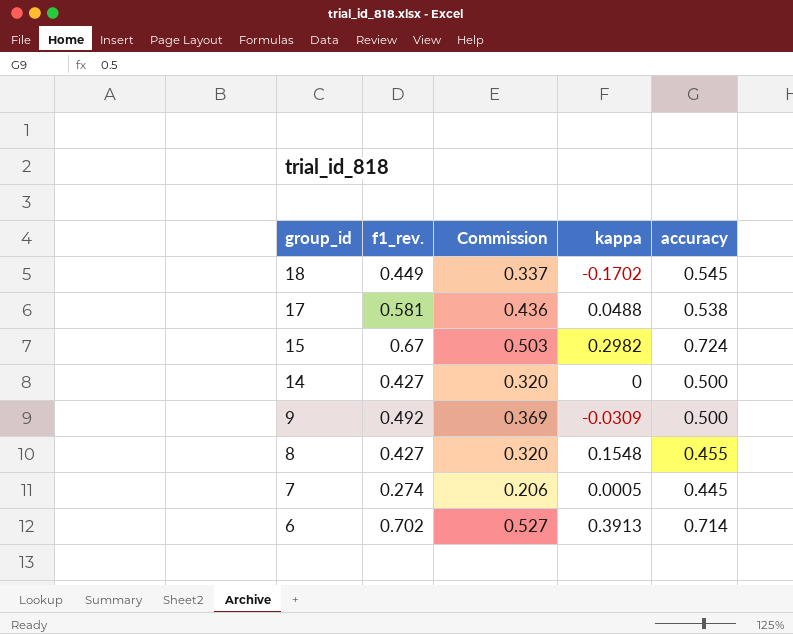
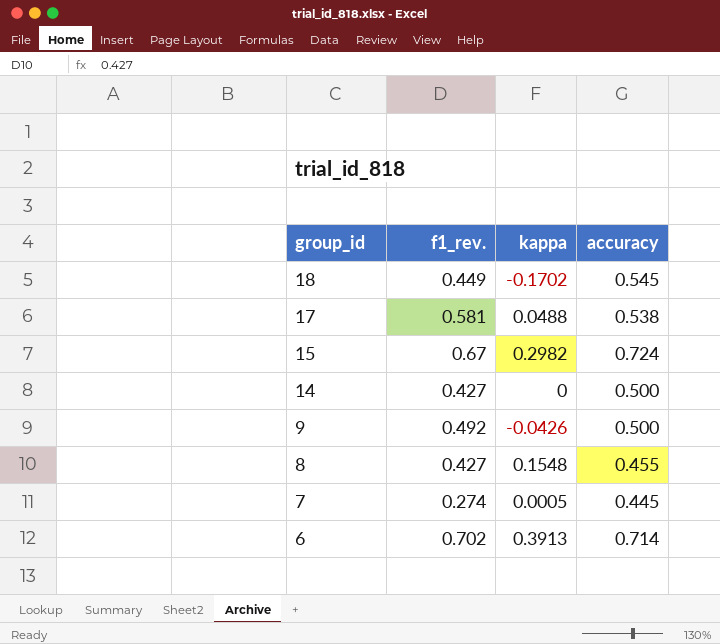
column Commission | formula: [f1_rev.] * 0.75 -> none
9 | kappa: -0.0309 -> -0.0426

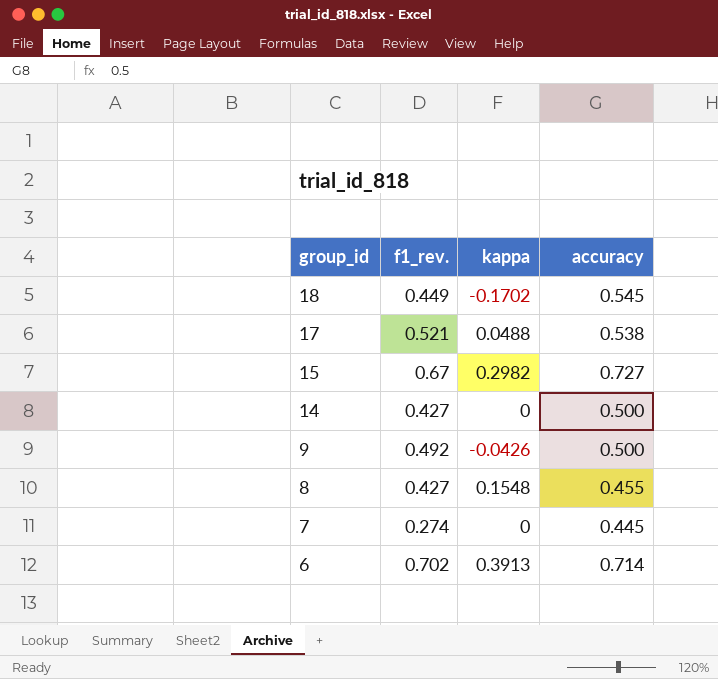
17 | f1_rev.: 0.581 -> 0.521
15 | accuracy: 0.724 -> 0.727
7 | kappa: 0.0005 -> 0

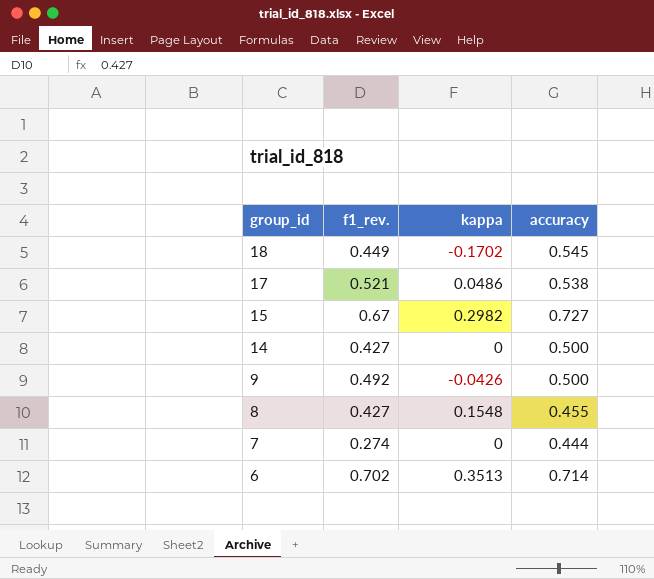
17 | kappa: 0.0488 -> 0.0486
7 | accuracy: 0.445 -> 0.444
6 | kappa: 0.3913 -> 0.3513

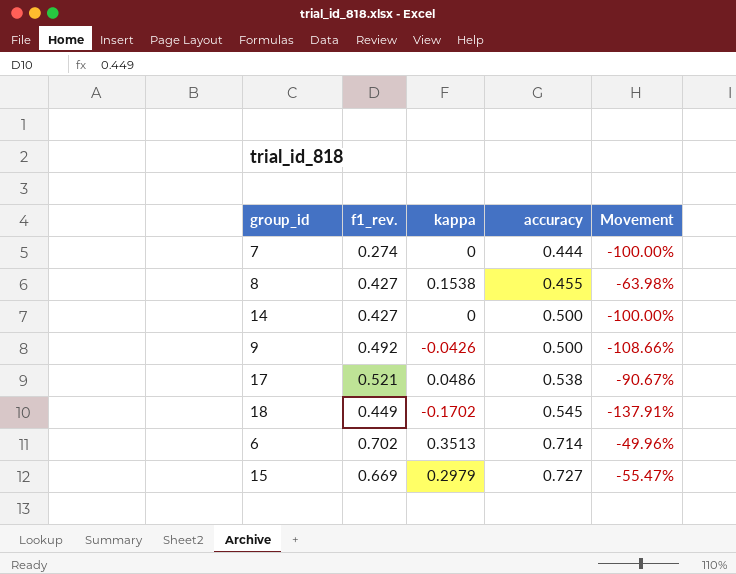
row order: group_id descending -> accuracy ascending
column Movement | formula: none -> ([kappa] - [f1_rev.]) / [f1_rev.]
8 | kappa: 0.1548 -> 0.1538
15 | f1_rev.: 0.67 -> 0.669
15 | kappa: 0.2982 -> 0.2979

